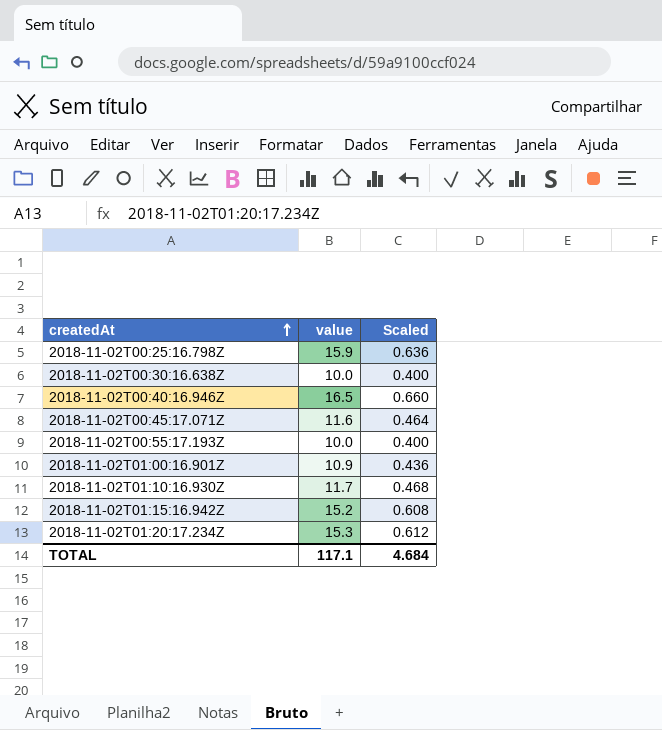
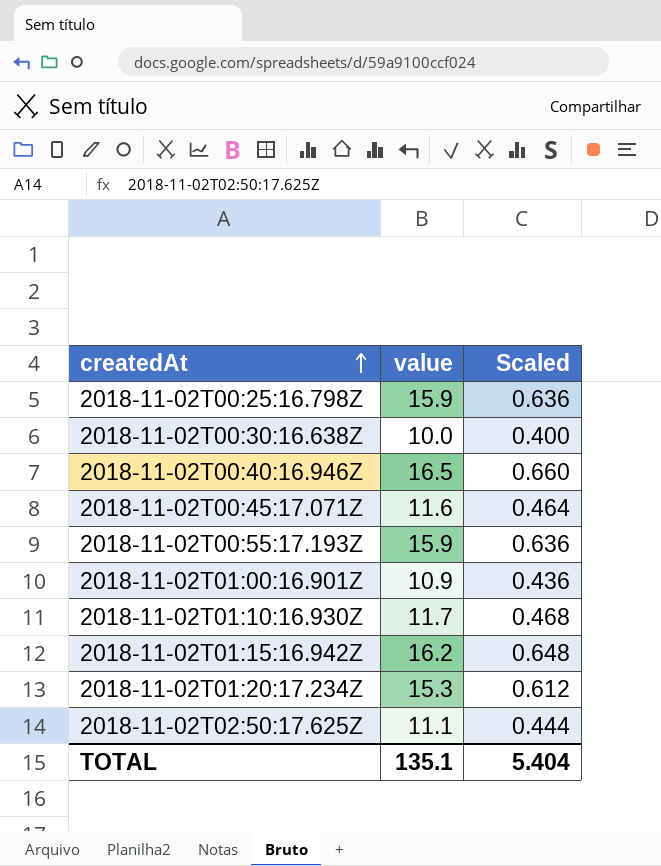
2018-11-02T00:55:17.193Z | value: 10.0 -> 15.9
2018-11-02T00:55:17.193Z | Scaled: 0.400 -> 0.636
2018-11-02T01:15:16.942Z | value: 15.2 -> 16.2
2018-11-02T01:15:16.942Z | Scaled: 0.608 -> 0.648
row 2018-11-02T02:50:17.625Z: none -> 11.1 | 0.444
TOTAL | value: 117.1 -> 135.1
TOTAL | Scaled: 4.684 -> 5.404

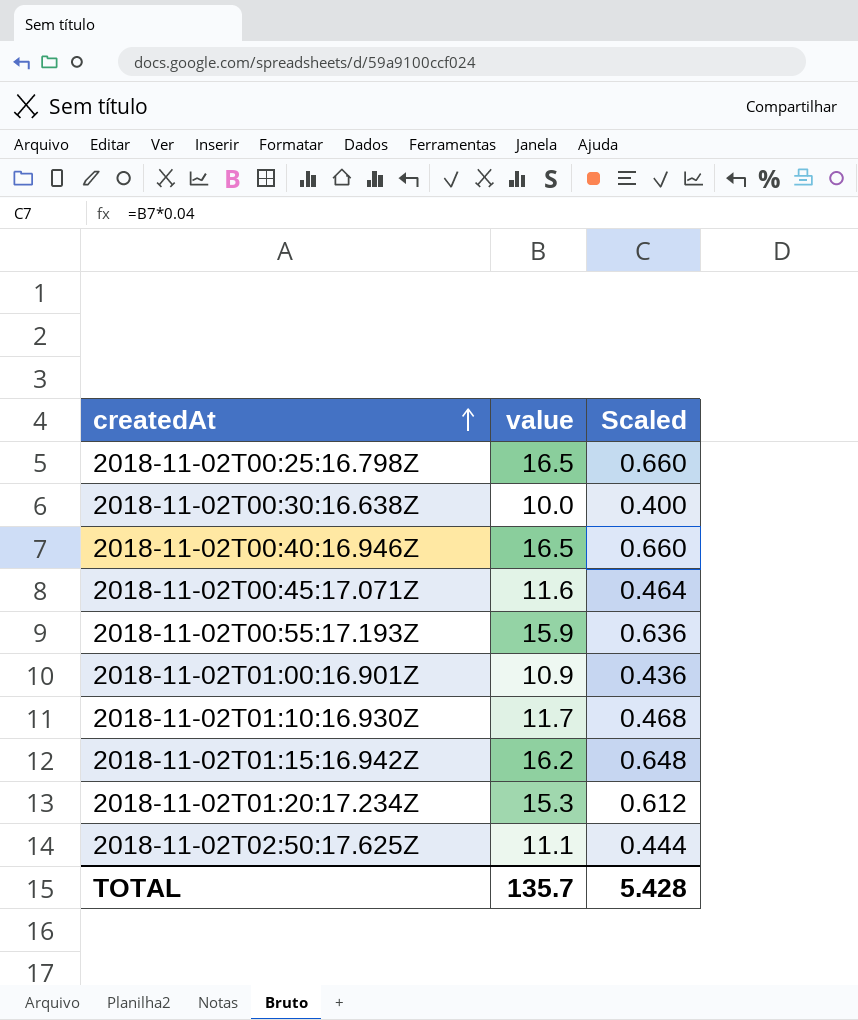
2018-11-02T00:25:16.798Z | value: 15.9 -> 16.5
2018-11-02T00:25:16.798Z | Scaled: 0.636 -> 0.660
TOTAL | value: 135.1 -> 135.7
TOTAL | Scaled: 5.404 -> 5.428

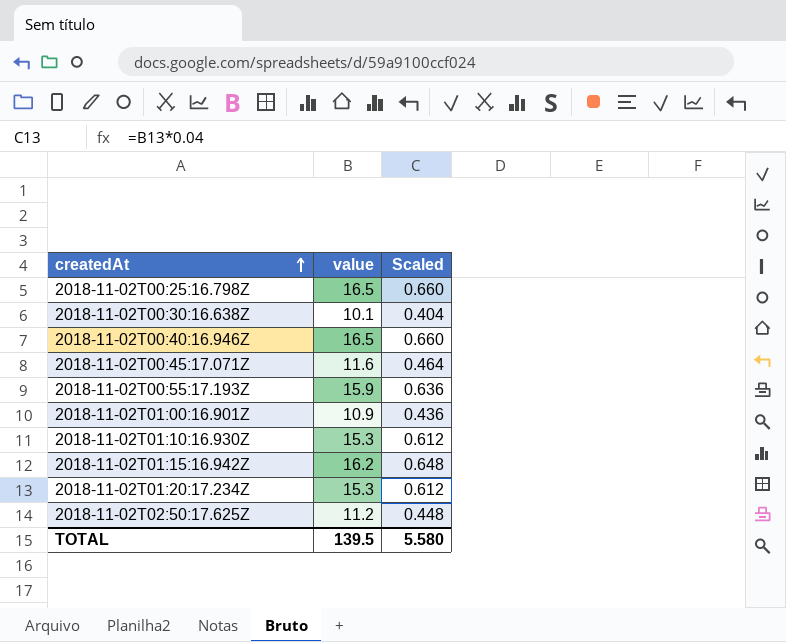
2018-11-02T00:30:16.638Z | value: 10.0 -> 10.1
2018-11-02T00:30:16.638Z | Scaled: 0.400 -> 0.404
2018-11-02T01:10:16.930Z | value: 11.7 -> 15.3
2018-11-02T01:10:16.930Z | Scaled: 0.468 -> 0.612
2018-11-02T02:50:17.625Z | value: 11.1 -> 11.2
2018-11-02T02:50:17.625Z | Scaled: 0.444 -> 0.448
TOTAL | value: 135.7 -> 139.5
TOTAL | Scaled: 5.428 -> 5.580

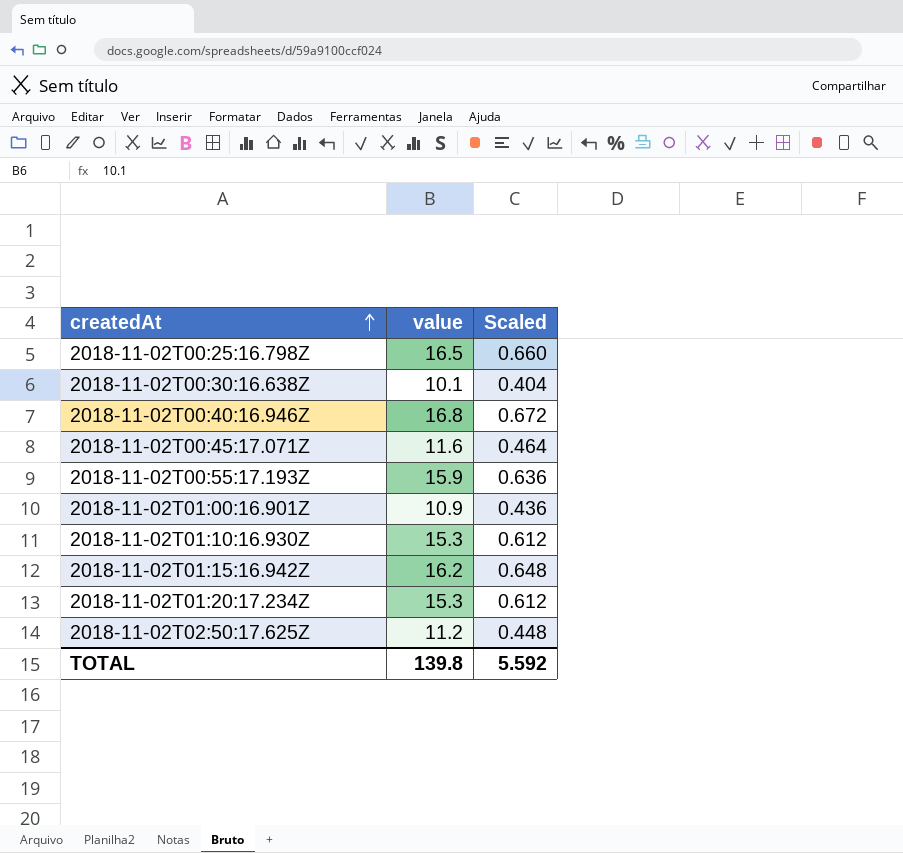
2018-11-02T00:40:16.946Z | value: 16.5 -> 16.8
2018-11-02T00:40:16.946Z | Scaled: 0.660 -> 0.672
TOTAL | value: 139.5 -> 139.8
TOTAL | Scaled: 5.580 -> 5.592

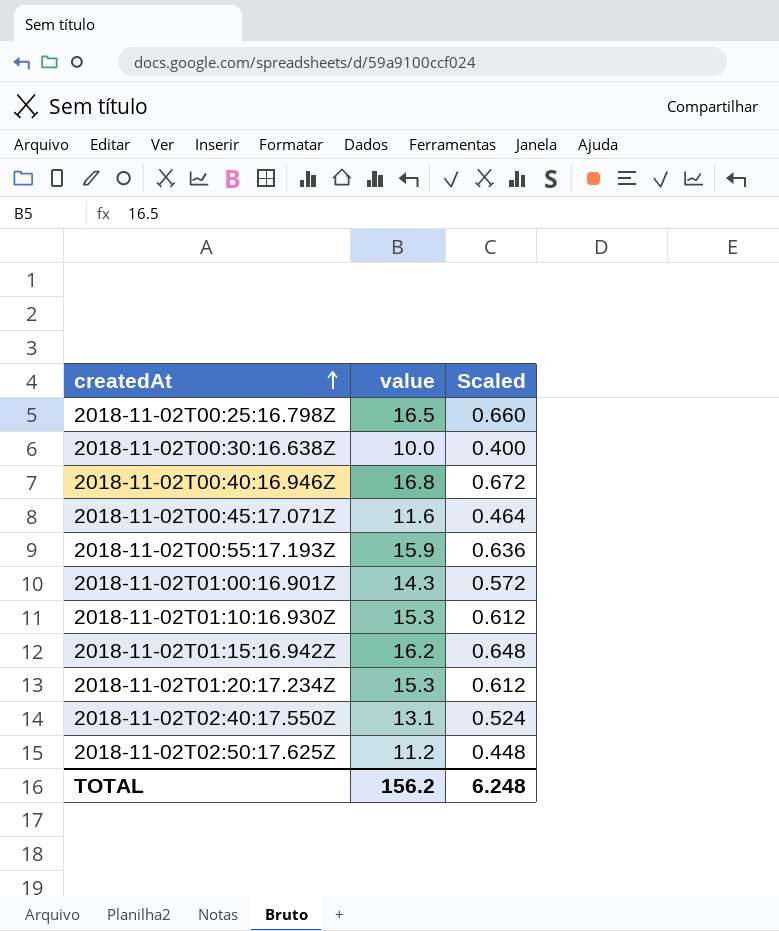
2018-11-02T00:30:16.638Z | value: 10.1 -> 10.0
2018-11-02T00:30:16.638Z | Scaled: 0.404 -> 0.400
2018-11-02T01:00:16.901Z | value: 10.9 -> 14.3
2018-11-02T01:00:16.901Z | Scaled: 0.436 -> 0.572
row 2018-11-02T02:40:17.550Z: none -> 13.1 | 0.524
TOTAL | value: 139.8 -> 156.2
TOTAL | Scaled: 5.592 -> 6.248

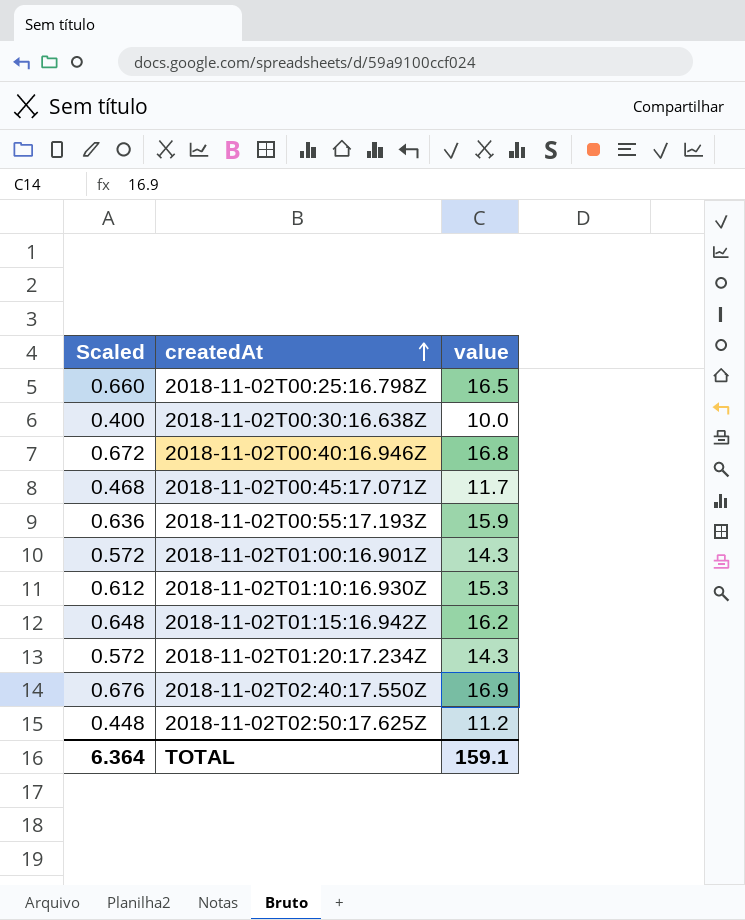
column Scaled | position: 3 -> 1
2018-11-02T00:45:17.071Z | Scaled: 0.464 -> 0.468
2018-11-02T00:45:17.071Z | value: 11.6 -> 11.7
2018-11-02T01:20:17.234Z | Scaled: 0.612 -> 0.572
2018-11-02T01:20:17.234Z | value: 15.3 -> 14.3
2018-11-02T02:40:17.550Z | Scaled: 0.524 -> 0.676
2018-11-02T02:40:17.550Z | value: 13.1 -> 16.9
TOTAL | Scaled: 6.248 -> 6.364
TOTAL | value: 156.2 -> 159.1

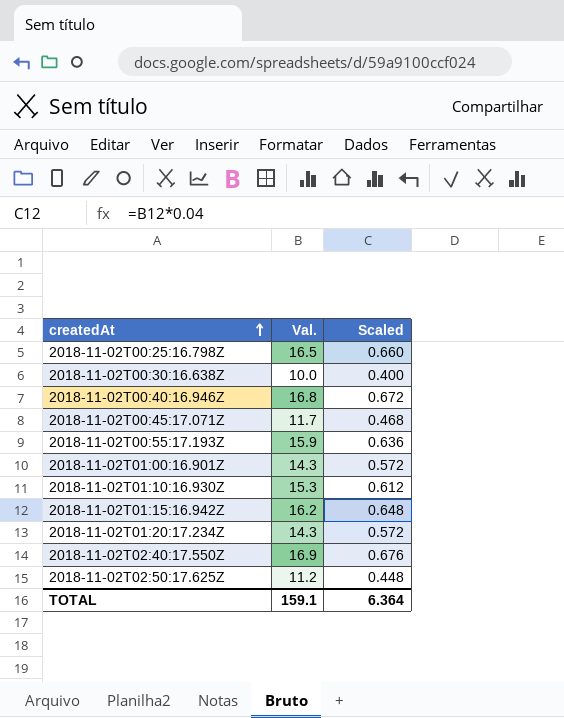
column name: value -> Val.
column Scaled | position: 1 -> 3

